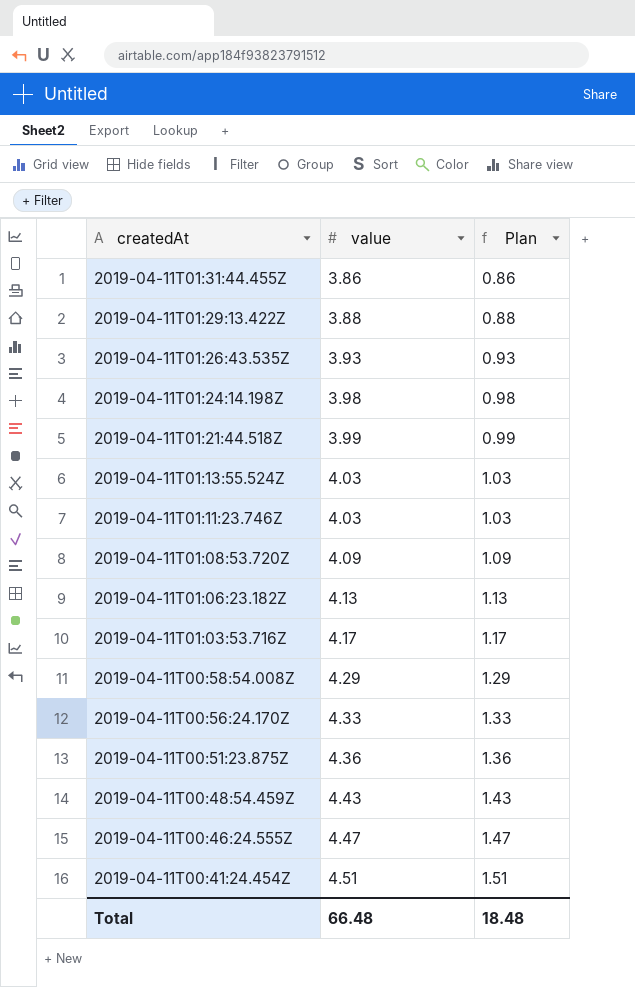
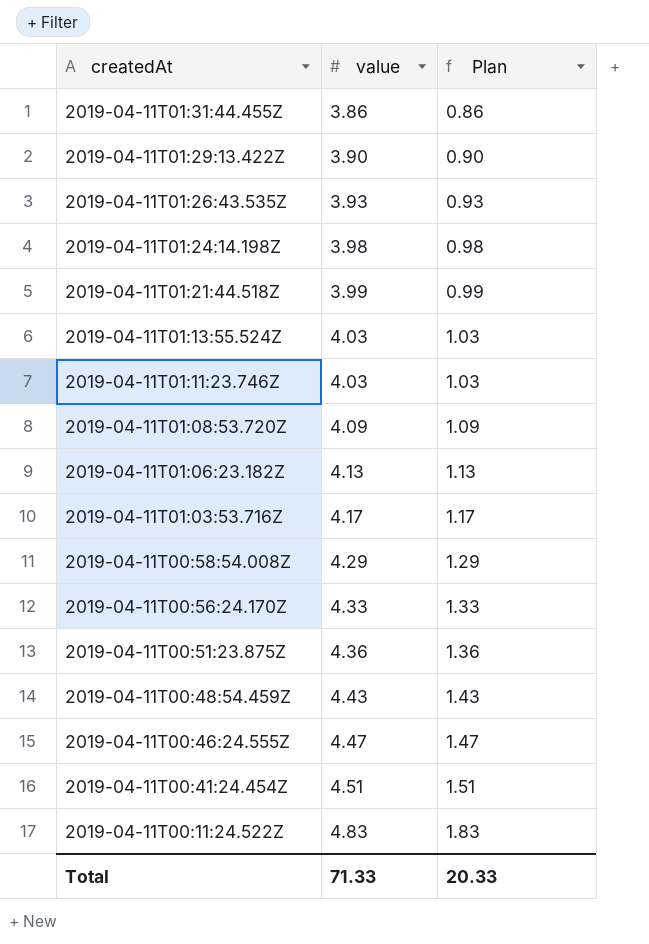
2019-04-11T01:29:13.422Z | value: 3.88 -> 3.90
2019-04-11T01:29:13.422Z | Plan: 0.88 -> 0.90
row 2019-04-11T00:11:24.522Z: none -> 4.83 | 1.83
Total | value: 66.48 -> 71.33
Total | Plan: 18.48 -> 20.33

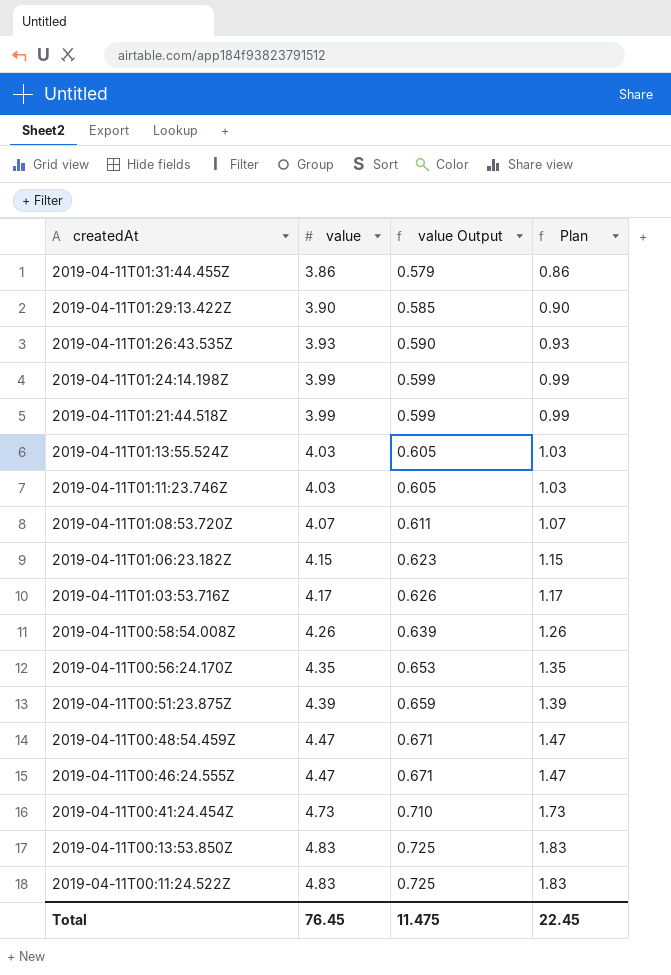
column value Output | formula: none -> [value] * 0.15
2019-04-11T01:24:14.198Z | value: 3.98 -> 3.99
2019-04-11T01:24:14.198Z | Plan: 0.98 -> 0.99
2019-04-11T01:08:53.720Z | value: 4.09 -> 4.07
2019-04-11T01:08:53.720Z | Plan: 1.09 -> 1.07
2019-04-11T01:06:23.182Z | value: 4.13 -> 4.15
2019-04-11T01:06:23.182Z | Plan: 1.13 -> 1.15
2019-04-11T00:58:54.008Z | value: 4.29 -> 4.26
2019-04-11T00:58:54.008Z | Plan: 1.29 -> 1.26
2019-04-11T00:56:24.170Z | value: 4.33 -> 4.35
2019-04-11T00:56:24.170Z | Plan: 1.33 -> 1.35
2019-04-11T00:51:23.875Z | value: 4.36 -> 4.39
2019-04-11T00:51:23.875Z | Plan: 1.36 -> 1.39
2019-04-11T00:48:54.459Z | value: 4.43 -> 4.47
2019-04-11T00:48:54.459Z | Plan: 1.43 -> 1.47
2019-04-11T00:41:24.454Z | value: 4.51 -> 4.73
2019-04-11T00:41:24.454Z | Plan: 1.51 -> 1.73
row 2019-04-11T00:13:53.850Z: none -> 4.83 | 0.725 | 1.83
Total | value: 71.33 -> 76.45
Total | Plan: 20.33 -> 22.45

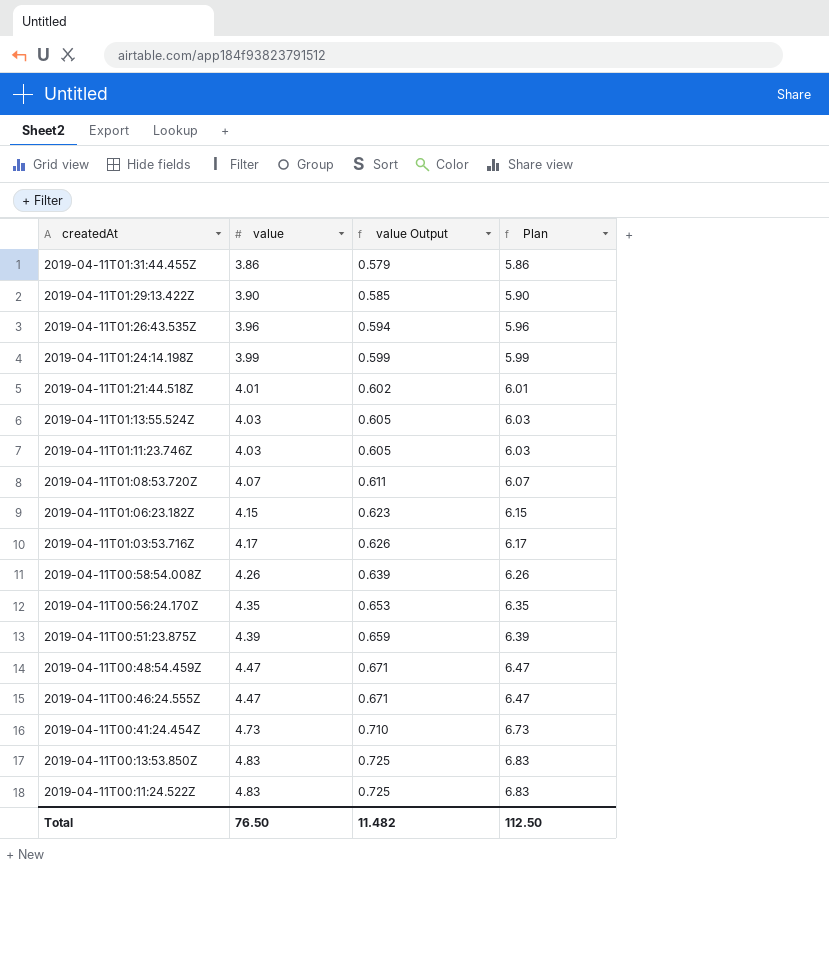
column Plan | formula: [value] - 3 -> [value] + 2
2019-04-11T01:26:43.535Z | value: 3.93 -> 3.96
2019-04-11T01:26:43.535Z | value Output: 0.590 -> 0.594
2019-04-11T01:21:44.518Z | value: 3.99 -> 4.01
2019-04-11T01:21:44.518Z | value Output: 0.599 -> 0.602
Total | value: 76.45 -> 76.50
Total | value Output: 11.475 -> 11.482
Total | Plan: 22.45 -> 112.50

